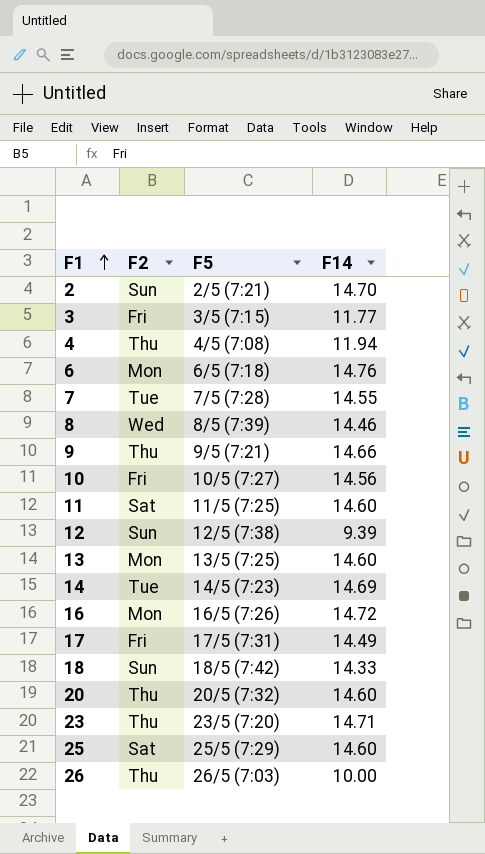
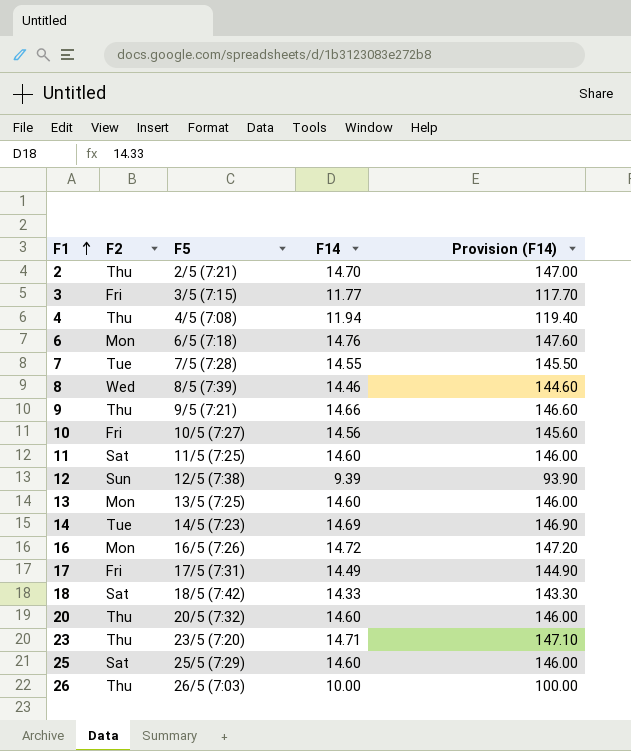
column Provision (F14) | formula: none -> [F14] * 10
2 | F2: Sun -> Thu
18 | F2: Sun -> Sat

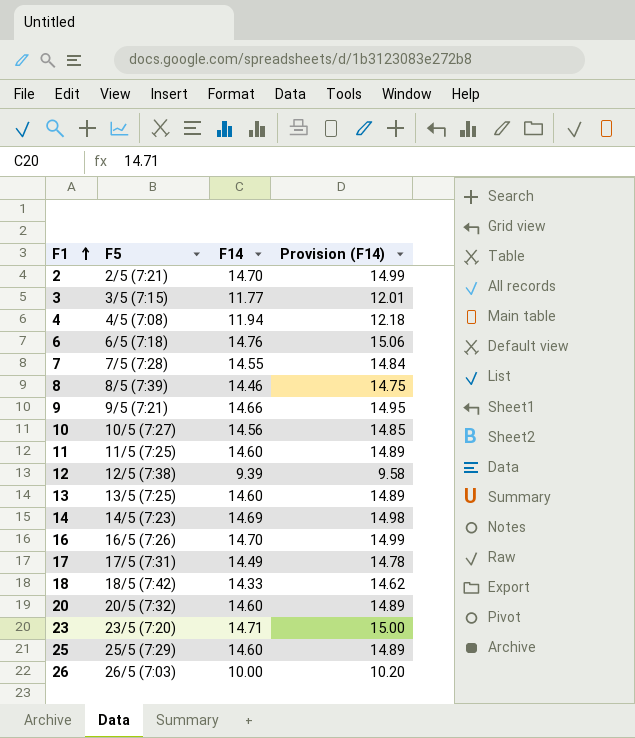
column F2 | position: 2 -> none
column Provision (F14) | formula: [F14] * 10 -> [F14] * 1.02
16 | F14: 14.72 -> 14.70

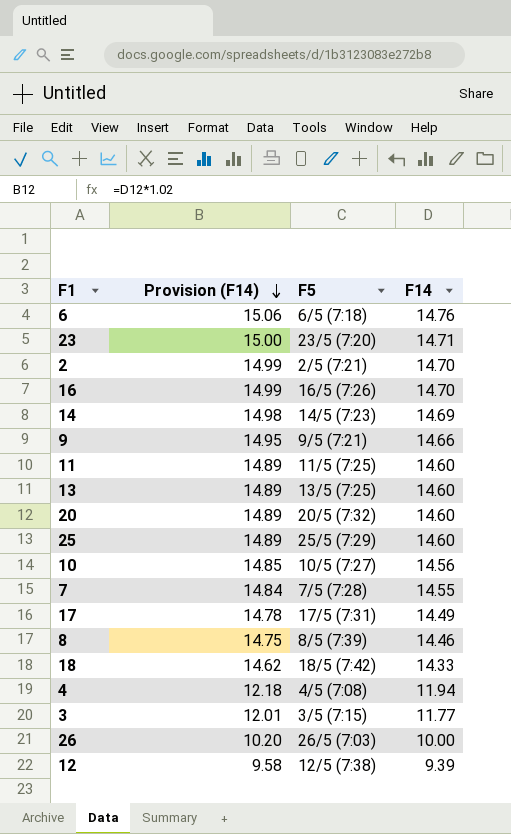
row order: F1 ascending -> Provision (F14) descending
column Provision (F14) | position: 4 -> 2

